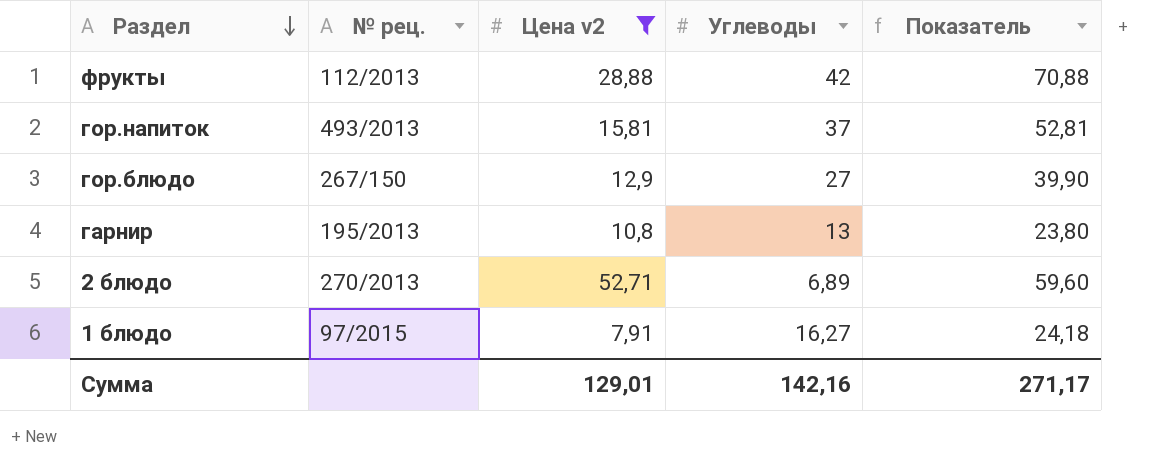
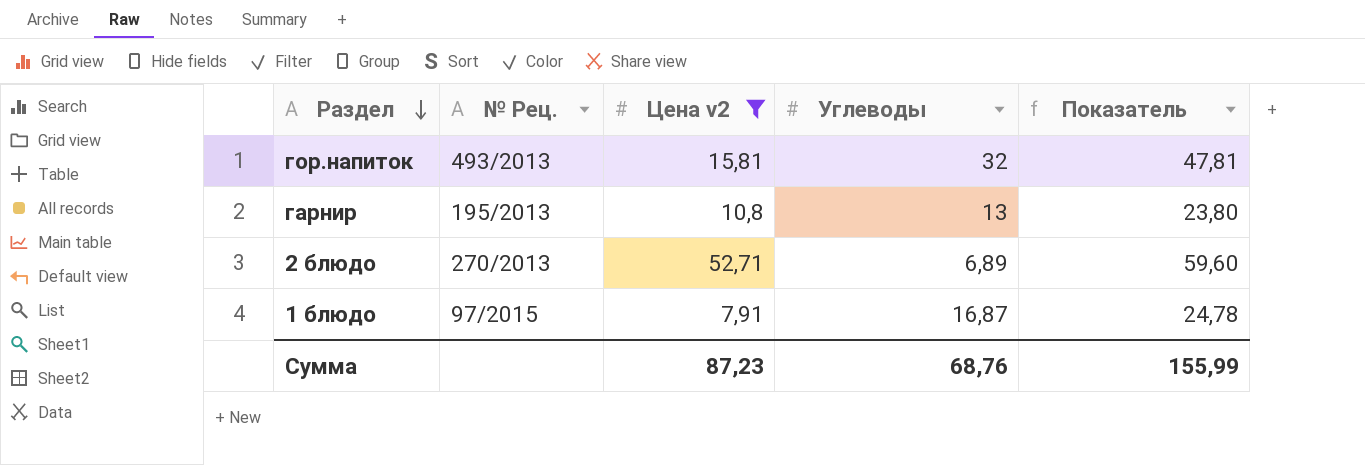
column name: № рец. -> № Рец.
row фрукты: 112/2013 | 28,88 | 42 | 70,88 -> none
row гор.блюдо: 267/150 | 12,9 | 27 | 39,90 -> none
гор.напиток | Углеводы: 37 -> 32
гор.напиток | Показатель: 52,81 -> 47,81
1 блюдо | Углеводы: 16,27 -> 16,87
1 блюдо | Показатель: 24,18 -> 24,78
Сумма | Цена v2: 129,01 -> 87,23
Сумма | Углеводы: 142,16 -> 68,76
Сумма | Показатель: 271,17 -> 155,99

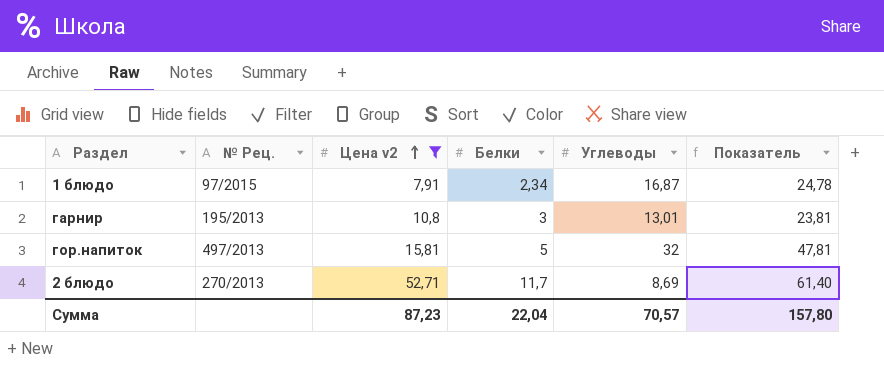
row order: Раздел descending -> Цена v2 ascending
column Белки | position: none -> 4
гарнир | Углеводы: 13 -> 13,01
гарнир | Показатель: 23,80 -> 23,81
гор.напиток | № Рец.: 493/2013 -> 497/2013
2 блюдо | Углеводы: 6,89 -> 8,69
2 блюдо | Показатель: 59,60 -> 61,40
Сумма | Углеводы: 68,76 -> 70,57
Сумма | Показатель: 155,99 -> 157,80

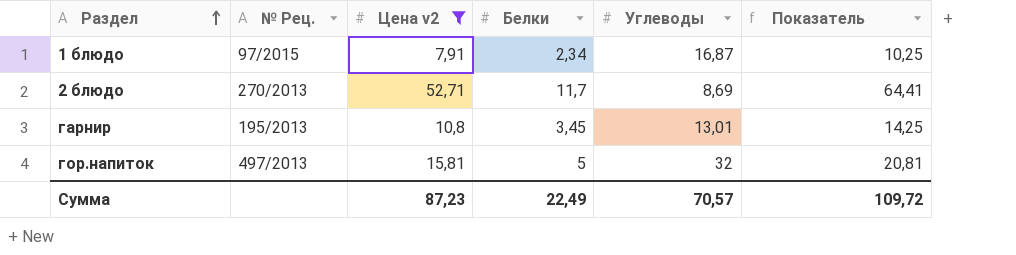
row order: Цена v2 ascending -> Раздел ascending
column Показатель | formula: [Цена v2] + [Углеводы] -> [Цена v2] + [Белки]
гарнир | Белки: 3 -> 3,45
Сумма | Белки: 22,04 -> 22,49
Сумма | Показатель: 157,80 -> 109,72

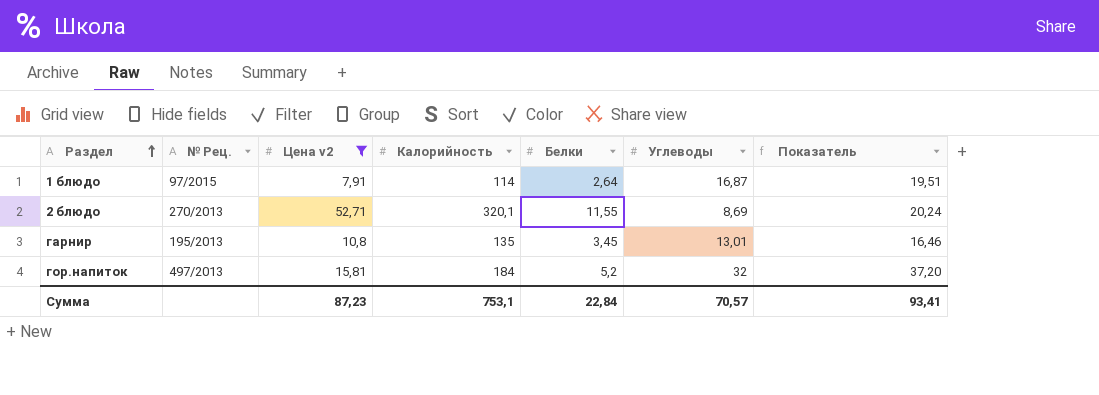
column Калорийность | position: none -> 4
column Показатель | formula: [Цена v2] + [Белки] -> [Белки] + [Углеводы]
1 блюдо | Белки: 2,34 -> 2,64
2 блюдо | Белки: 11,7 -> 11,55
гор.напиток | Белки: 5 -> 5,2
Сумма | Белки: 22,49 -> 22,84
Сумма | Показатель: 109,72 -> 93,41

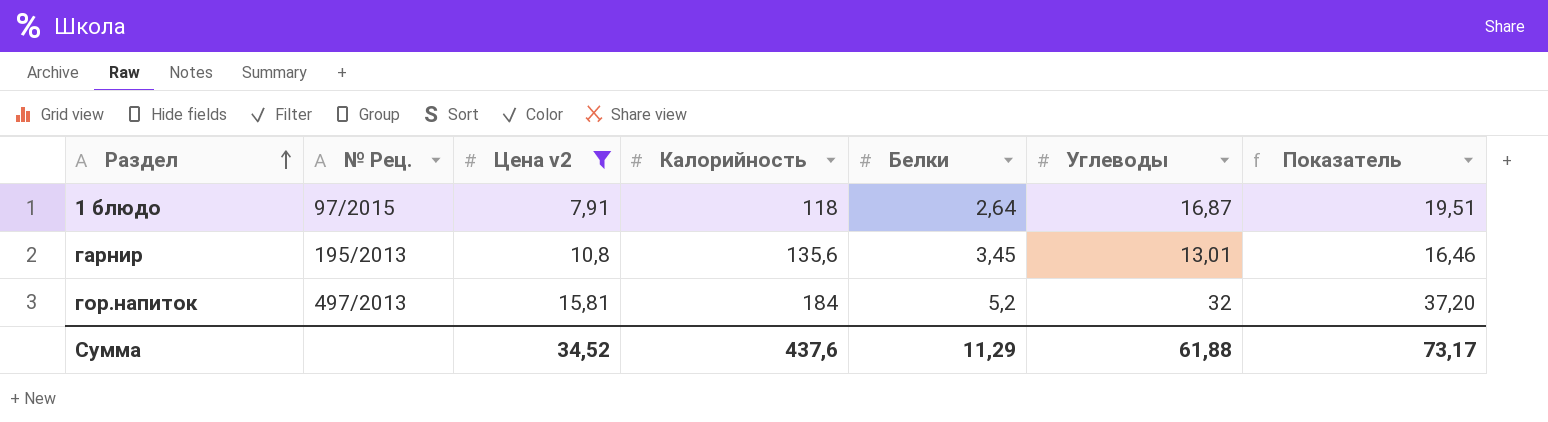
row 2 блюдо: 270/2013 | 52,71 | 320,1 | 11,55 | 8,69 | 20,24 -> none
1 блюдо | Калорийность: 114 -> 118
гарнир | Калорийность: 135 -> 135,6
Сумма | Цена v2: 87,23 -> 34,52
Сумма | Калорийность: 753,1 -> 437,6
Сумма | Белки: 22,84 -> 11,29
Сумма | Углеводы: 70,57 -> 61,88
Сумма | Показатель: 93,41 -> 73,17

